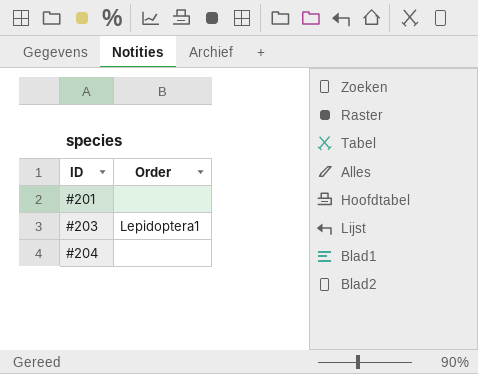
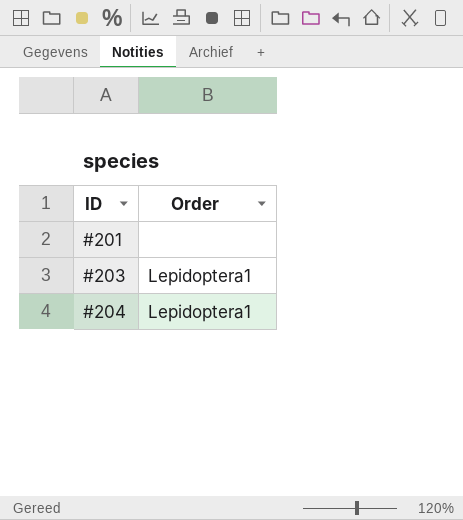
#204 | Order: none -> Lepidoptera1

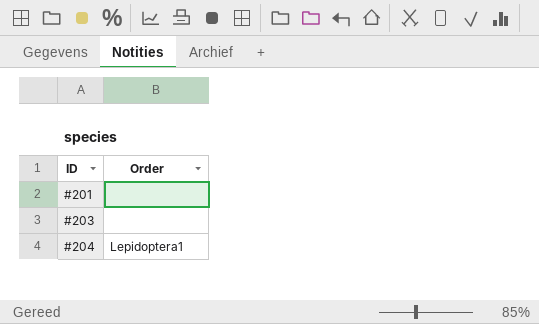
#203 | Order: Lepidoptera1 -> none

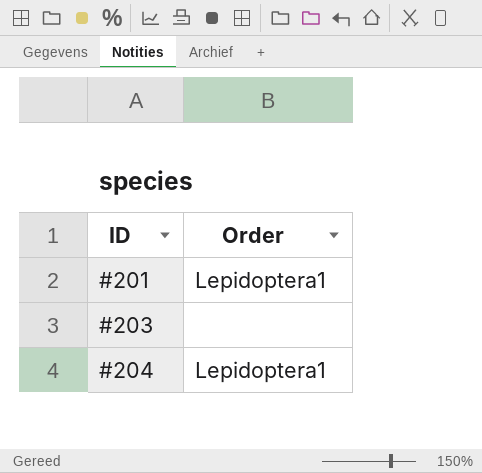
#201 | Order: none -> Lepidoptera1

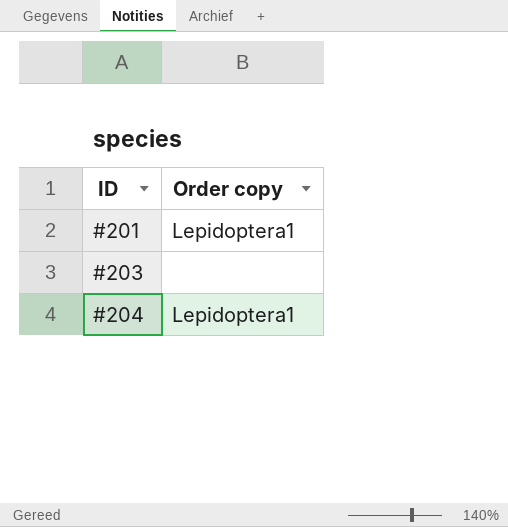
column name: Order -> Order copy

